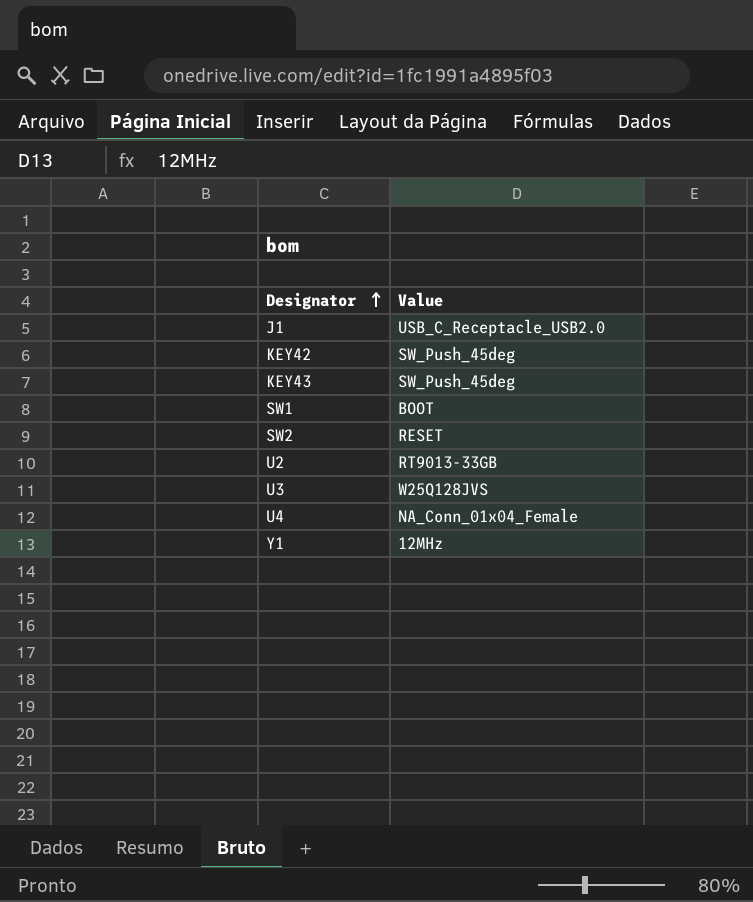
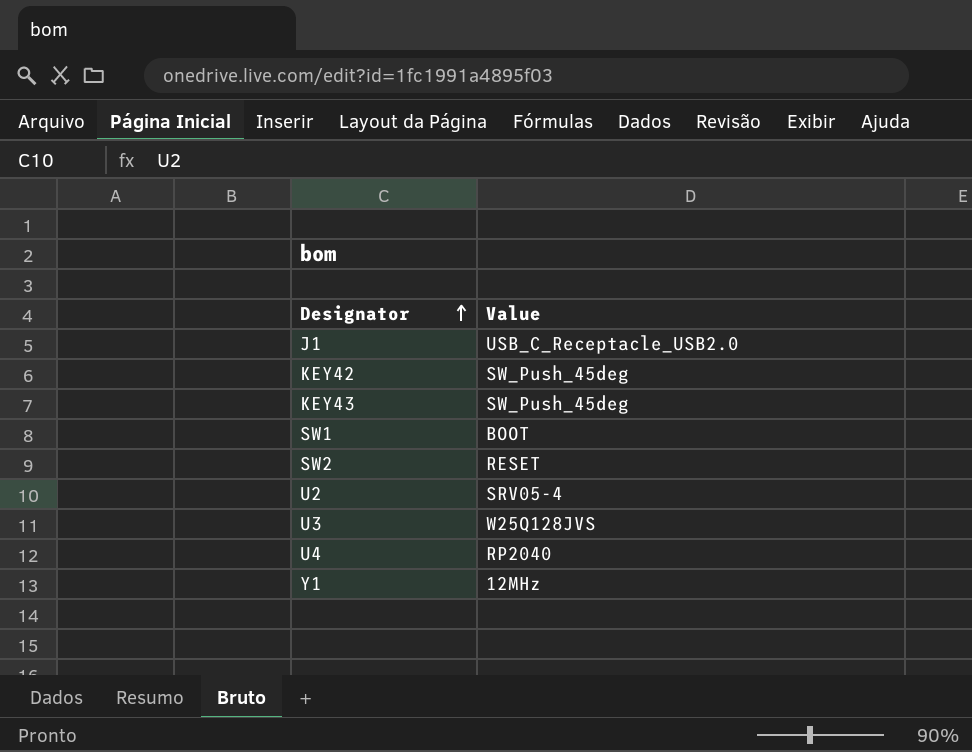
U2 | Value: RT9013-33GB -> SRV05-4
U4 | Value: NA_Conn_01x04_Female -> RP2040

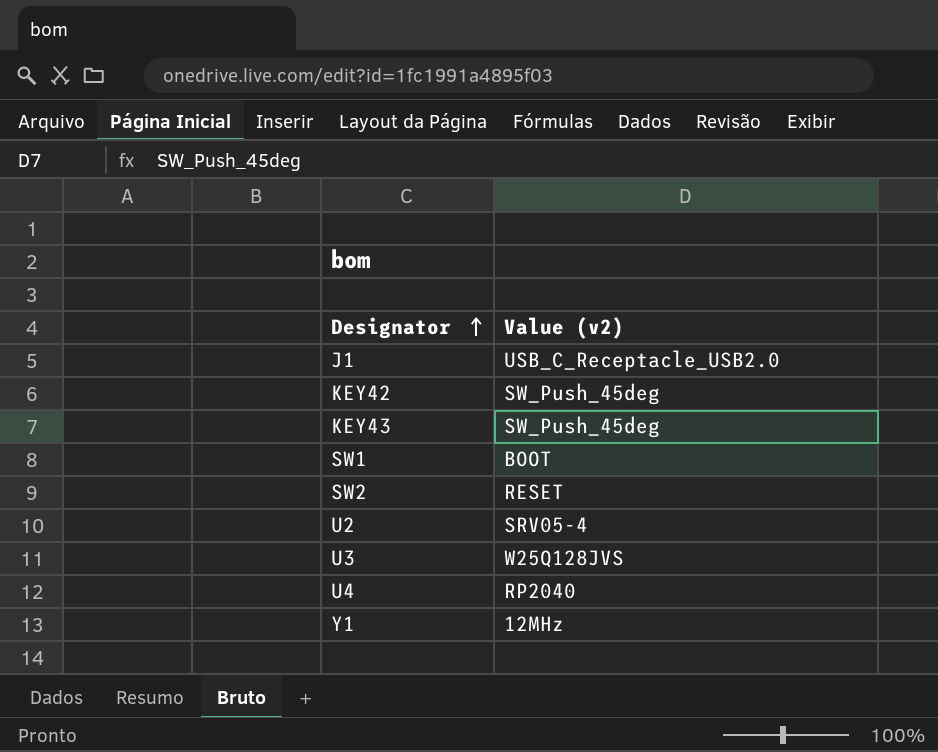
column name: Value -> Value (v2)

